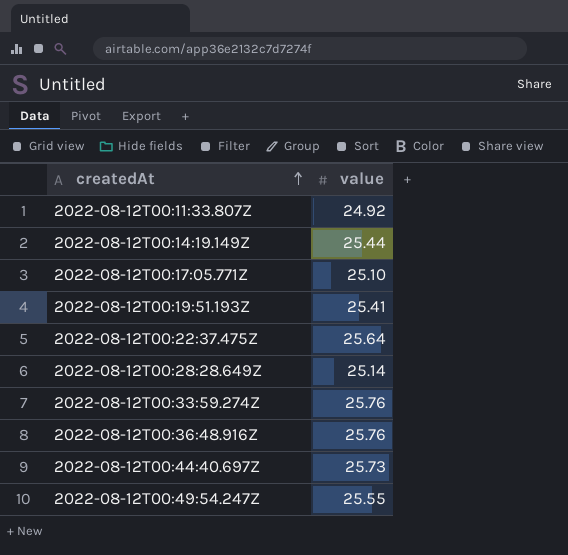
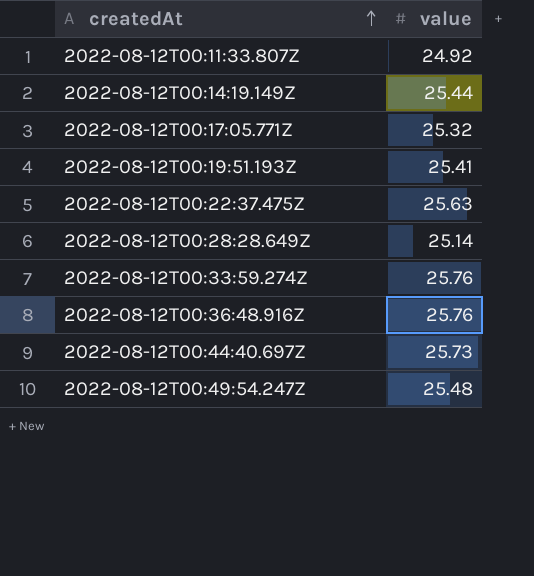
2022-08-12T00:17:05.771Z | value: 25.10 -> 25.32
2022-08-12T00:22:37.475Z | value: 25.64 -> 25.63
2022-08-12T00:49:54.247Z | value: 25.55 -> 25.48

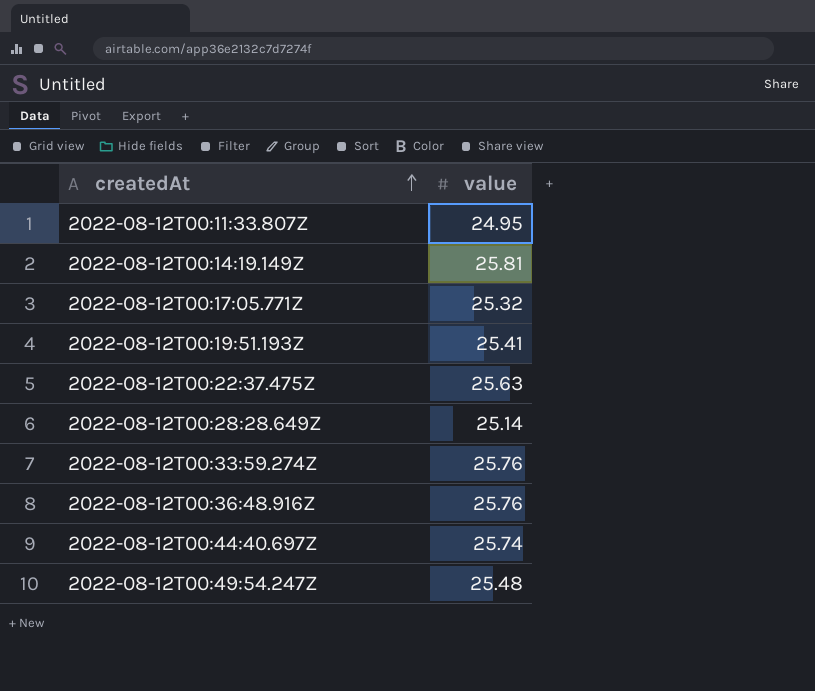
2022-08-12T00:11:33.807Z | value: 24.92 -> 24.95
2022-08-12T00:14:19.149Z | value: 25.44 -> 25.81
2022-08-12T00:44:40.697Z | value: 25.73 -> 25.74

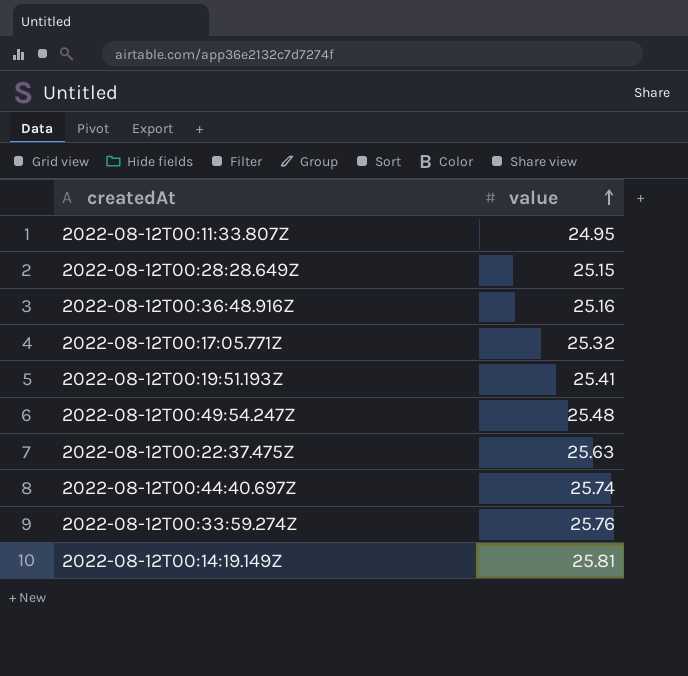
row order: createdAt ascending -> value ascending
2022-08-12T00:28:28.649Z | value: 25.14 -> 25.15
2022-08-12T00:36:48.916Z | value: 25.76 -> 25.16

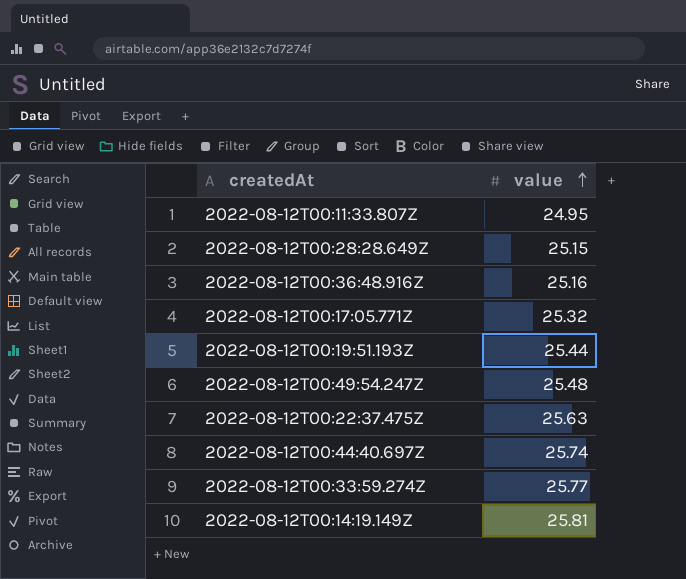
2022-08-12T00:19:51.193Z | value: 25.41 -> 25.44
2022-08-12T00:33:59.274Z | value: 25.76 -> 25.77

